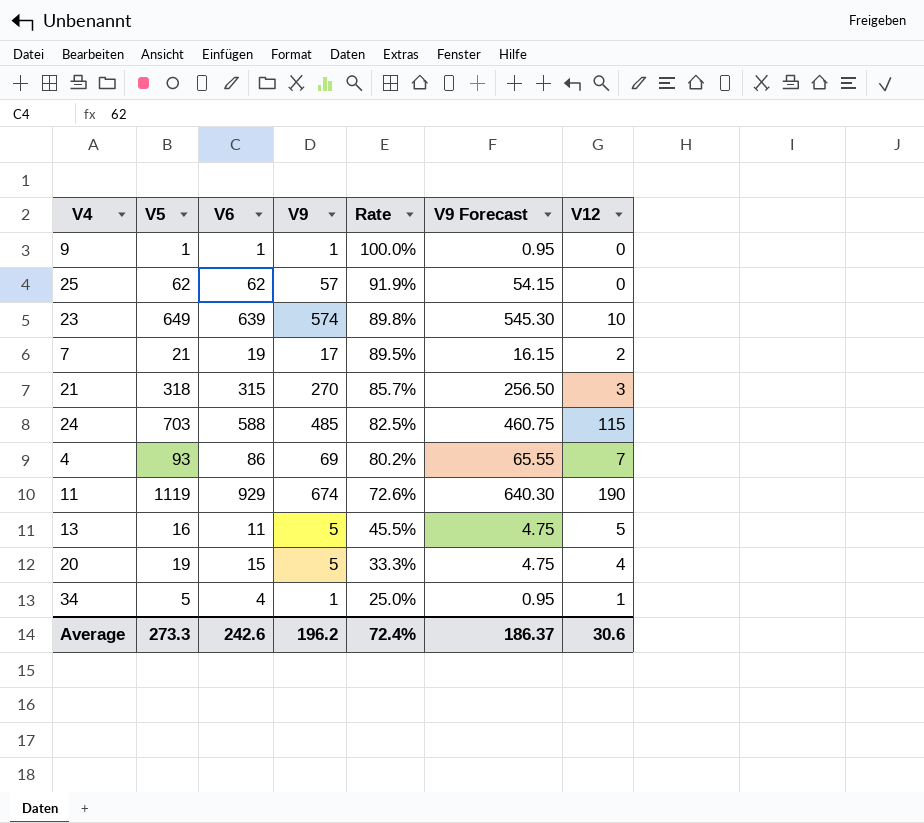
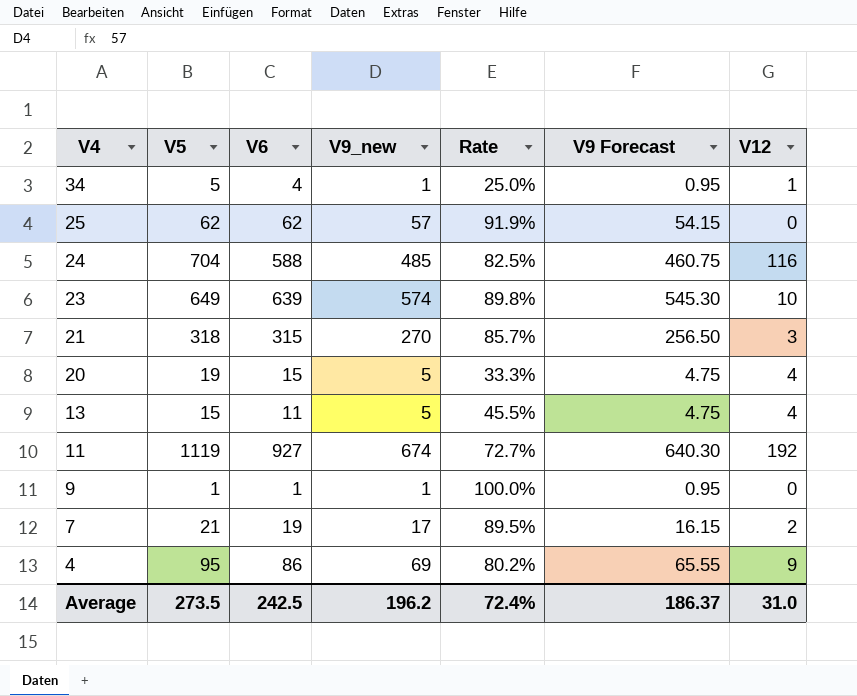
row order: Rate descending -> V4 descending
column name: V9 -> V9_new
24 | V5: 703 -> 704
24 | V12: 115 -> 116
13 | V5: 16 -> 15
13 | V12: 5 -> 4
11 | V6: 929 -> 927
11 | Rate: 72.6% -> 72.7%
11 | V12: 190 -> 192
4 | V5: 93 -> 95
4 | V12: 7 -> 9
Average | V5: 273.3 -> 273.5
Average | V6: 242.6 -> 242.5
Average | V12: 30.6 -> 31.0

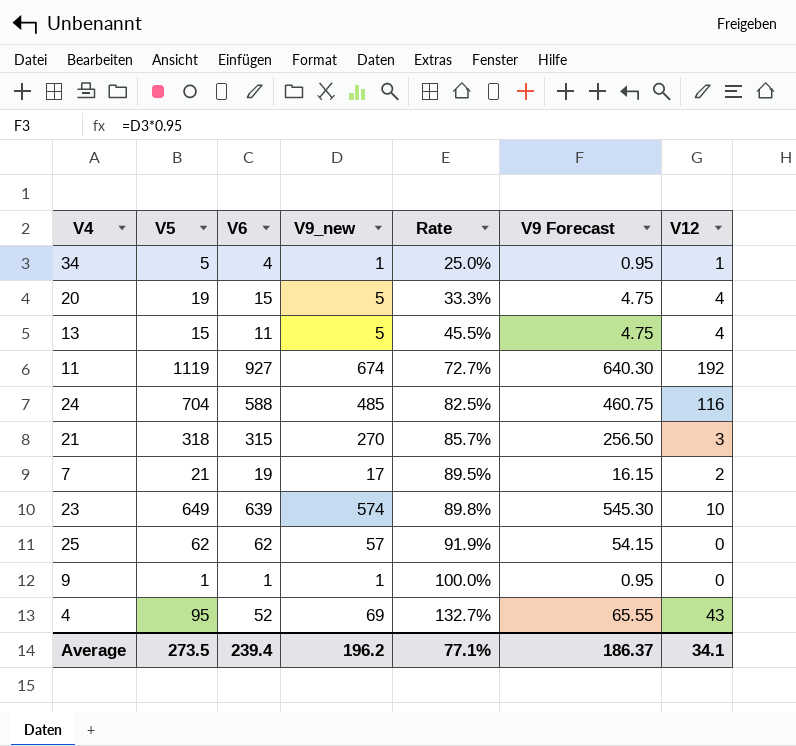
row order: V4 descending -> Rate ascending
4 | V6: 86 -> 52
4 | Rate: 80.2% -> 132.7%
4 | V12: 9 -> 43
Average | V6: 242.5 -> 239.4
Average | Rate: 72.4% -> 77.1%
Average | V12: 31.0 -> 34.1

